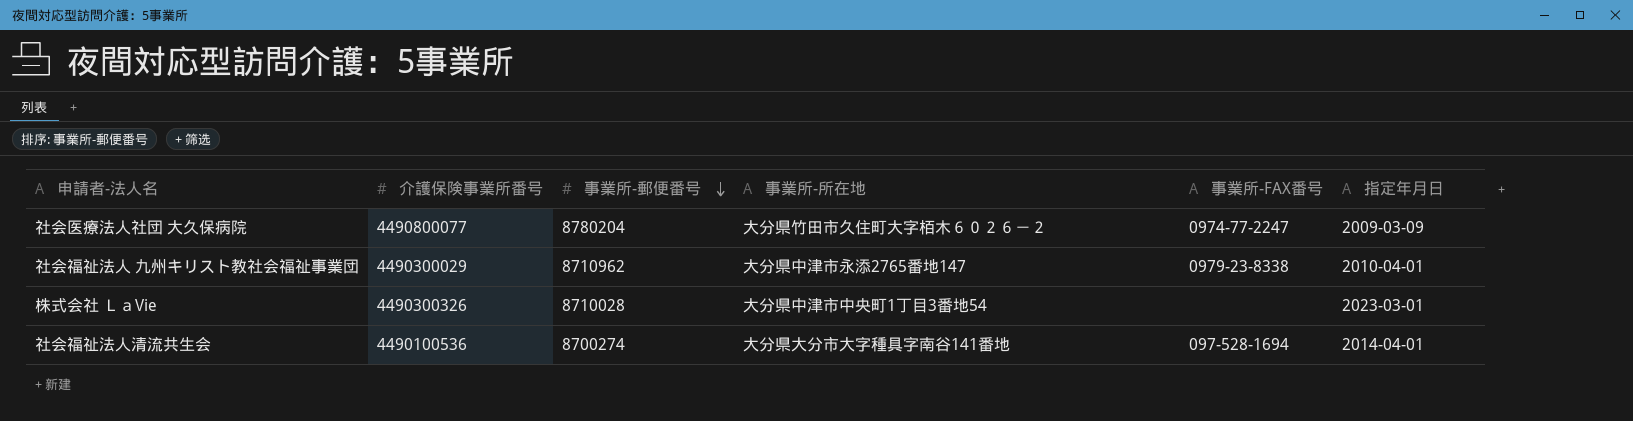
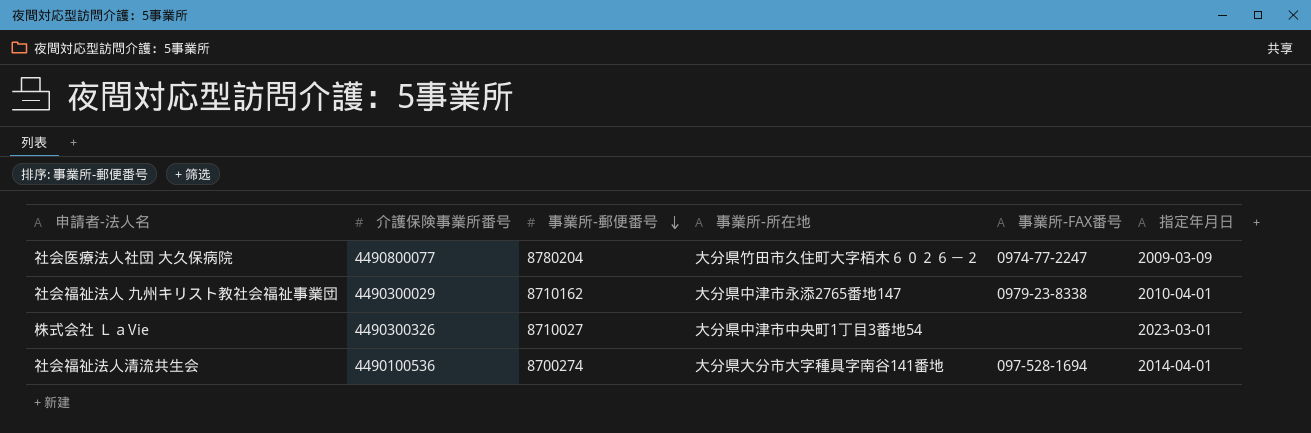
社会福祉法人 九州キリスト教社会福祉事業団 | 事業所-郵便番号: 8710962 -> 8710162
株式会社 ＬａVie | 事業所-郵便番号: 8710028 -> 8710027

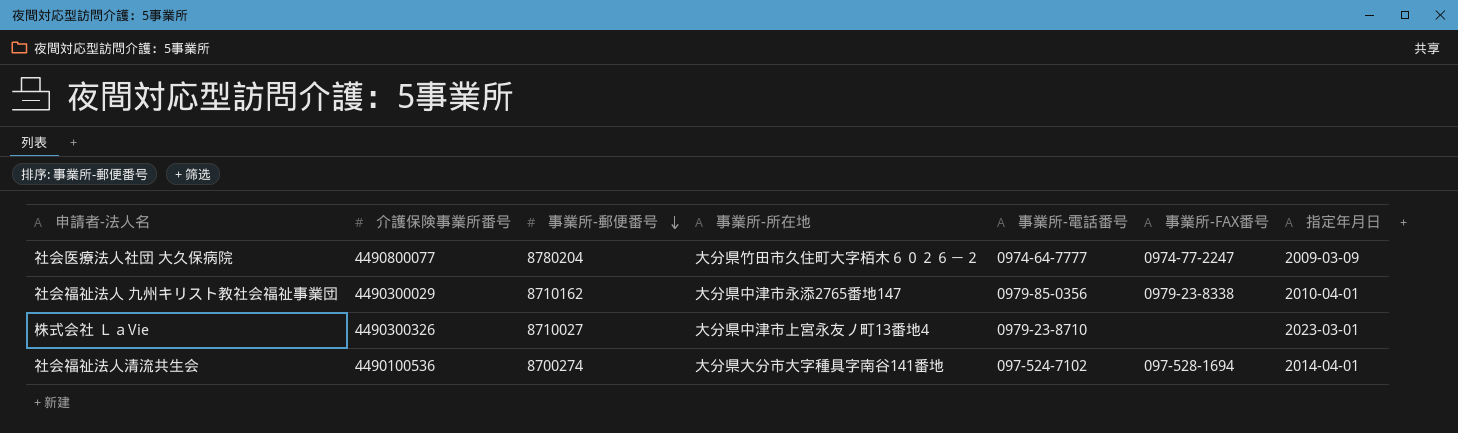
column 事業所-電話番号 | position: none -> 5
株式会社 ＬａVie | 事業所-所在地: 大分県中津市中央町1丁目3番地54 -> 大分県中津市上宮永友ノ町13番地4

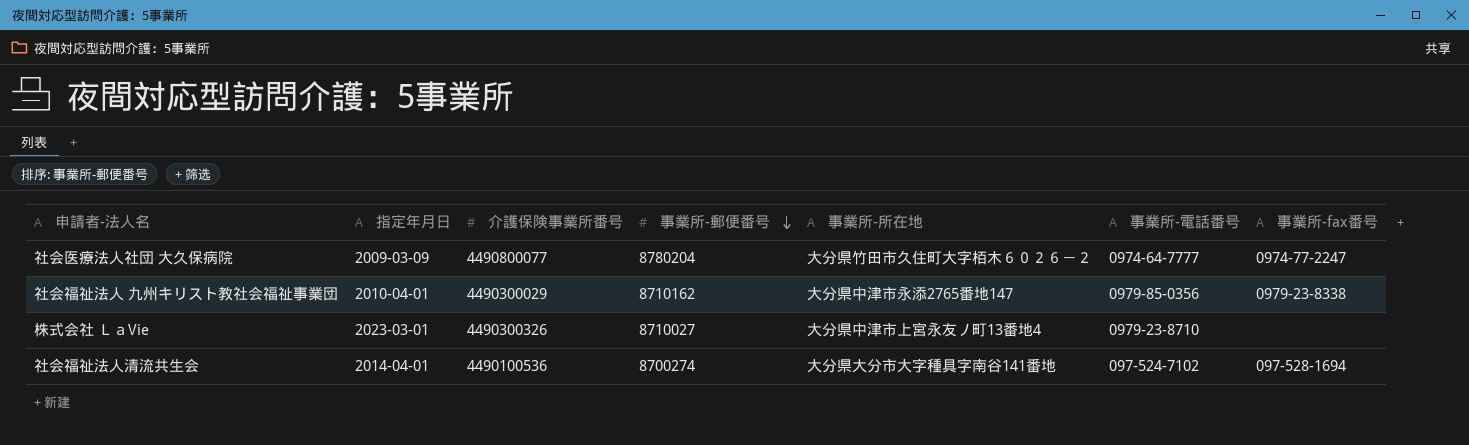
column 指定年月日 | position: 7 -> 2
column name: 事業所-FAX番号 -> 事業所-fax番号

